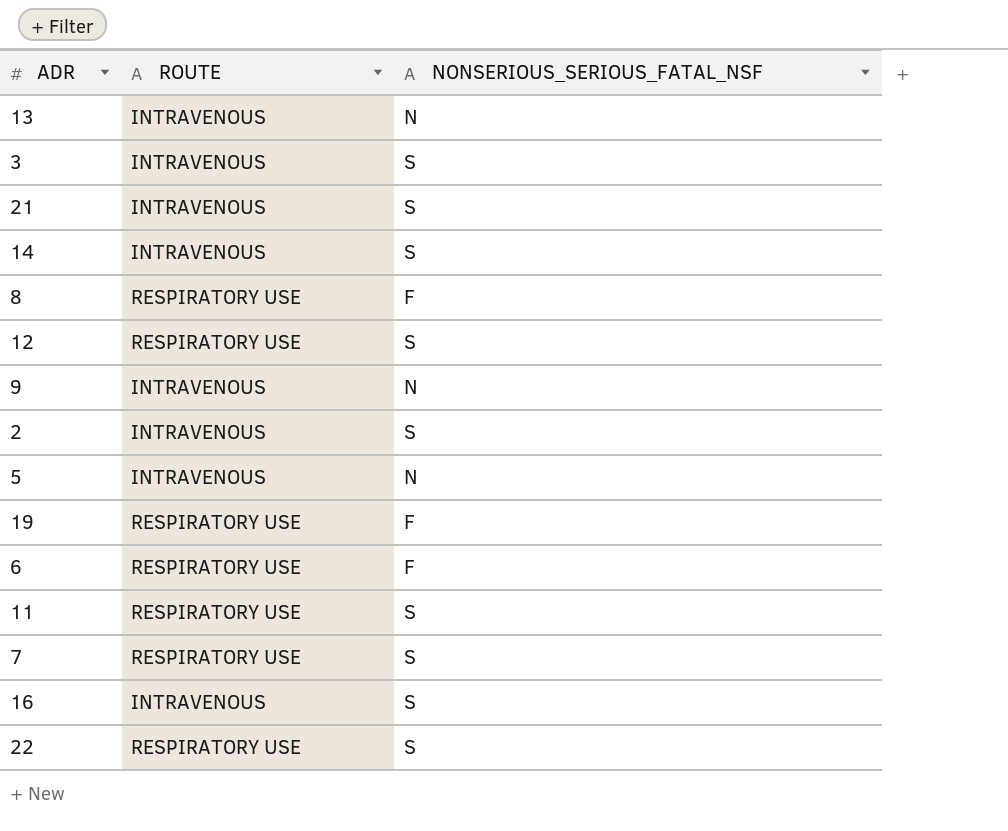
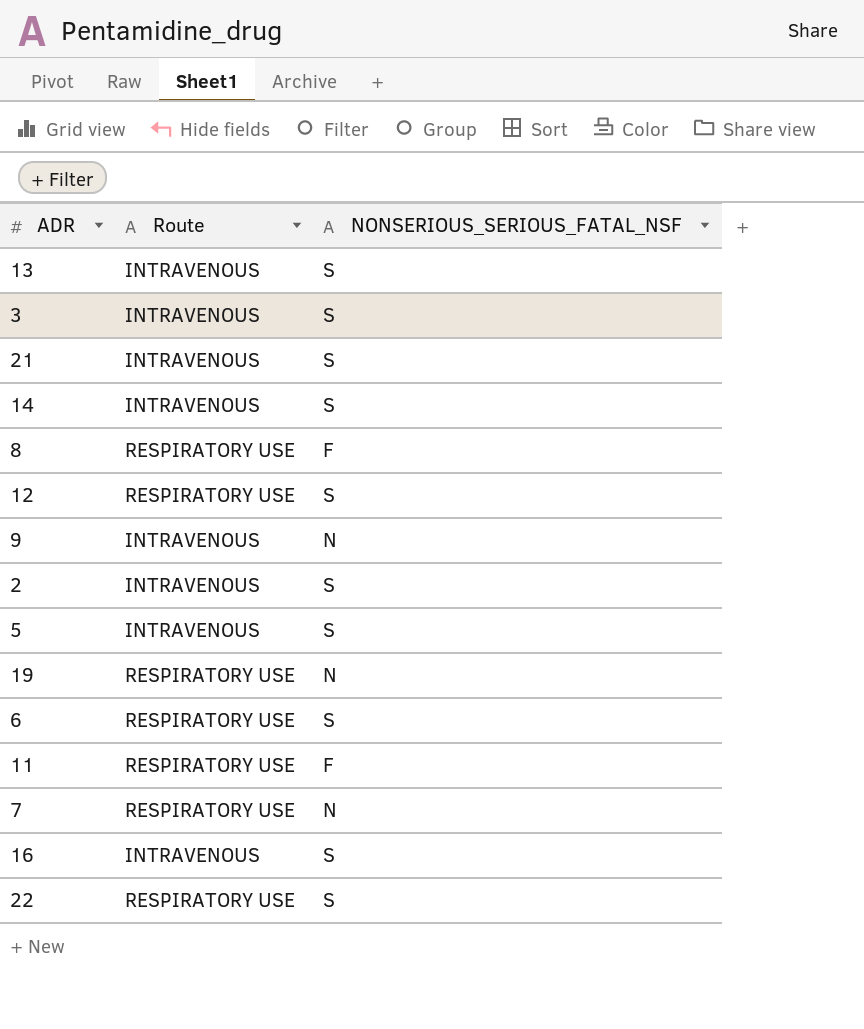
column name: ROUTE -> Route
13 | NONSERIOUS_SERIOUS_FATAL_NSF: N -> S
5 | NONSERIOUS_SERIOUS_FATAL_NSF: N -> S
19 | NONSERIOUS_SERIOUS_FATAL_NSF: F -> N
6 | NONSERIOUS_SERIOUS_FATAL_NSF: F -> S
11 | NONSERIOUS_SERIOUS_FATAL_NSF: S -> F
7 | NONSERIOUS_SERIOUS_FATAL_NSF: S -> N

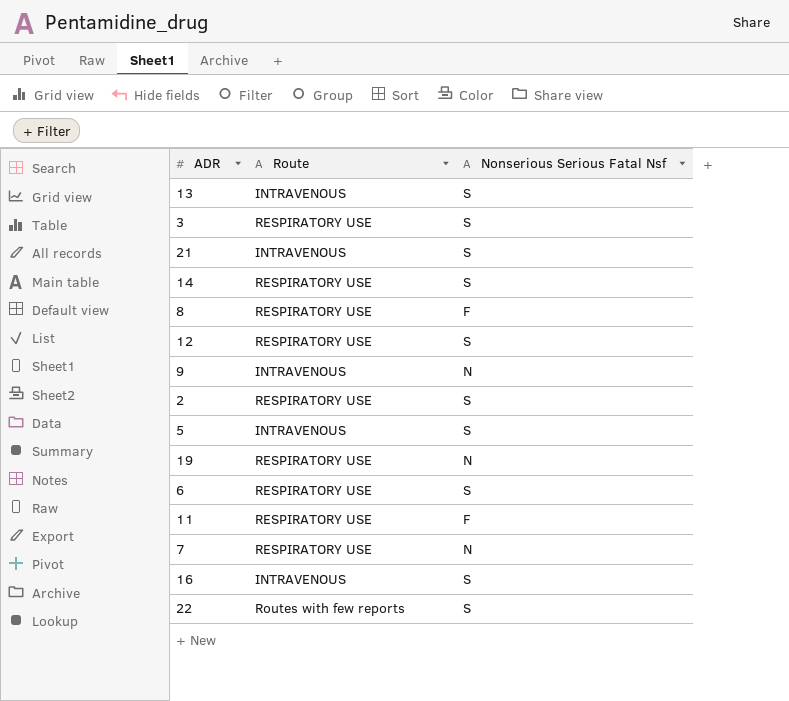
column name: NONSERIOUS_SERIOUS_FATAL_NSF -> Nonserious Serious Fatal Nsf
3 | Route: INTRAVENOUS -> RESPIRATORY USE
14 | Route: INTRAVENOUS -> RESPIRATORY USE
2 | Route: INTRAVENOUS -> RESPIRATORY USE
22 | Route: RESPIRATORY USE -> Routes with few reports

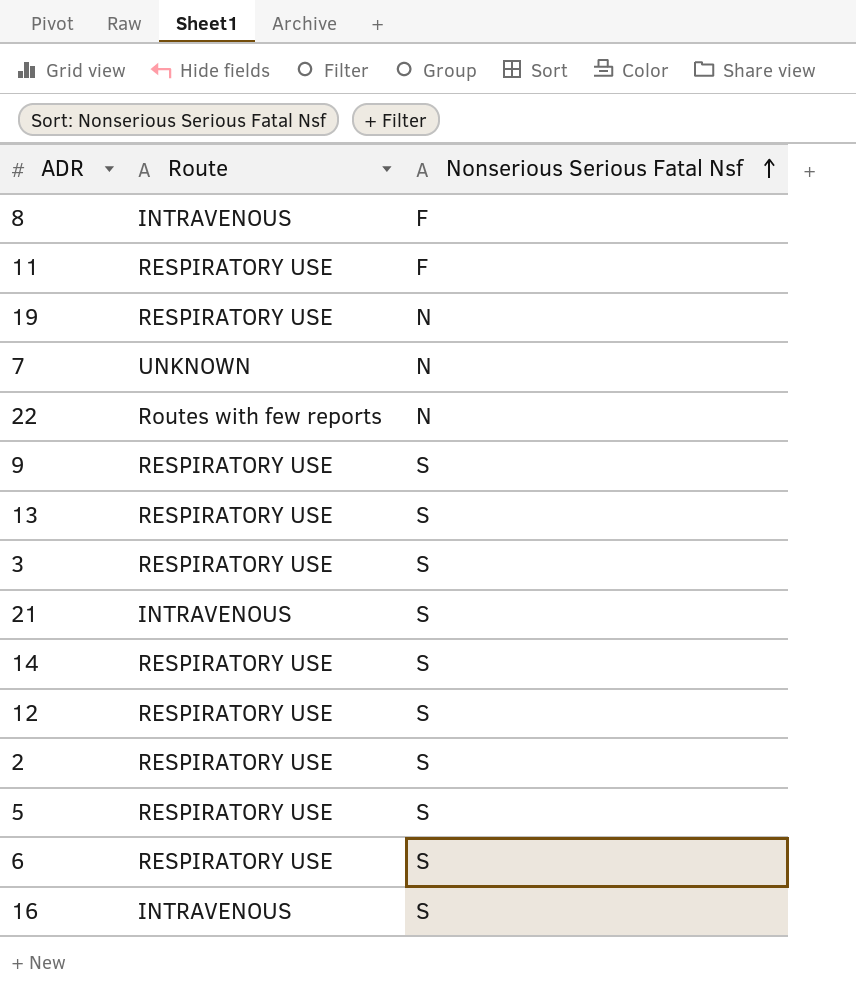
row order: none -> Nonserious Serious Fatal Nsf ascending
8 | Route: RESPIRATORY USE -> INTRAVENOUS
7 | Route: RESPIRATORY USE -> UNKNOWN
22 | Nonserious Serious Fatal Nsf: S -> N
9 | Route: INTRAVENOUS -> RESPIRATORY USE
9 | Nonserious Serious Fatal Nsf: N -> S
13 | Route: INTRAVENOUS -> RESPIRATORY USE
5 | Route: INTRAVENOUS -> RESPIRATORY USE

